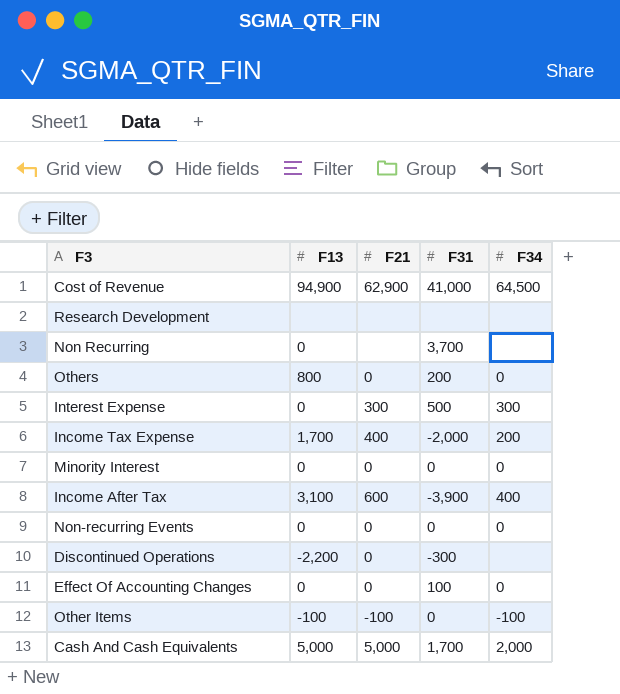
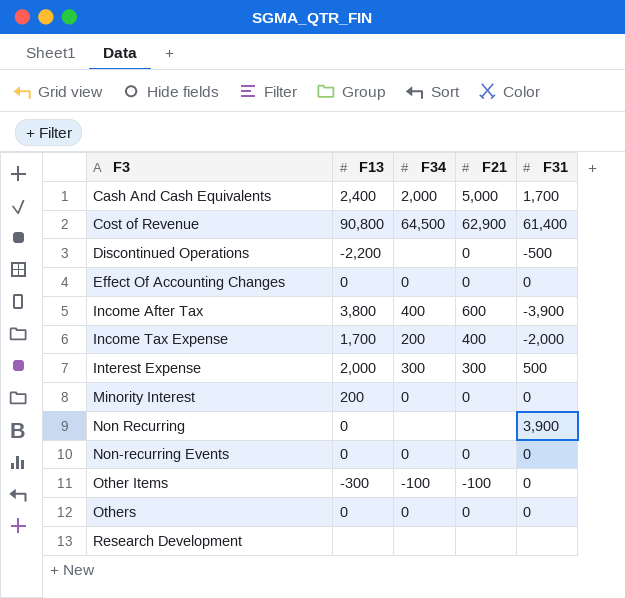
row order: none -> F3 ascending
column F34 | position: 5 -> 3
Cash And Cash Equivalents | F13: 5,000 -> 2,400
Cost of Revenue | F13: 94,900 -> 90,800
Cost of Revenue | F31: 41,000 -> 61,400
Discontinued Operations | F31: -300 -> -500
Effect Of Accounting Changes | F31: 100 -> 0
Income After Tax | F13: 3,100 -> 3,800
Interest Expense | F13: 0 -> 2,000
Minority Interest | F13: 0 -> 200
Non Recurring | F31: 3,700 -> 3,900
Other Items | F13: -100 -> -300
Others | F13: 800 -> 0
Others | F31: 200 -> 0

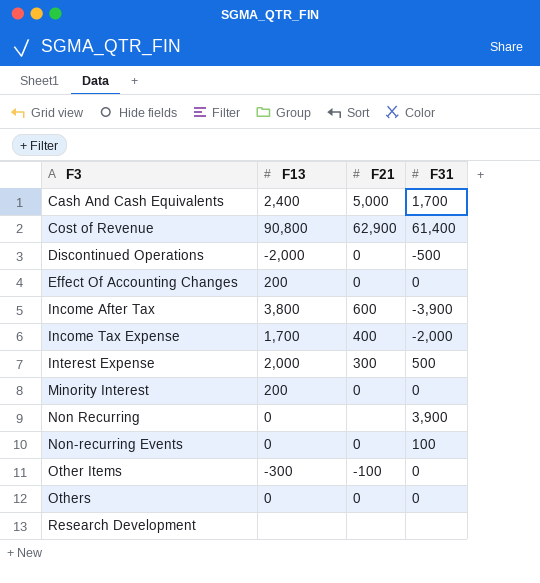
column F34 | position: 3 -> none
Discontinued Operations | F13: -2,200 -> -2,000
Effect Of Accounting Changes | F13: 0 -> 200
Non-recurring Events | F31: 0 -> 100

